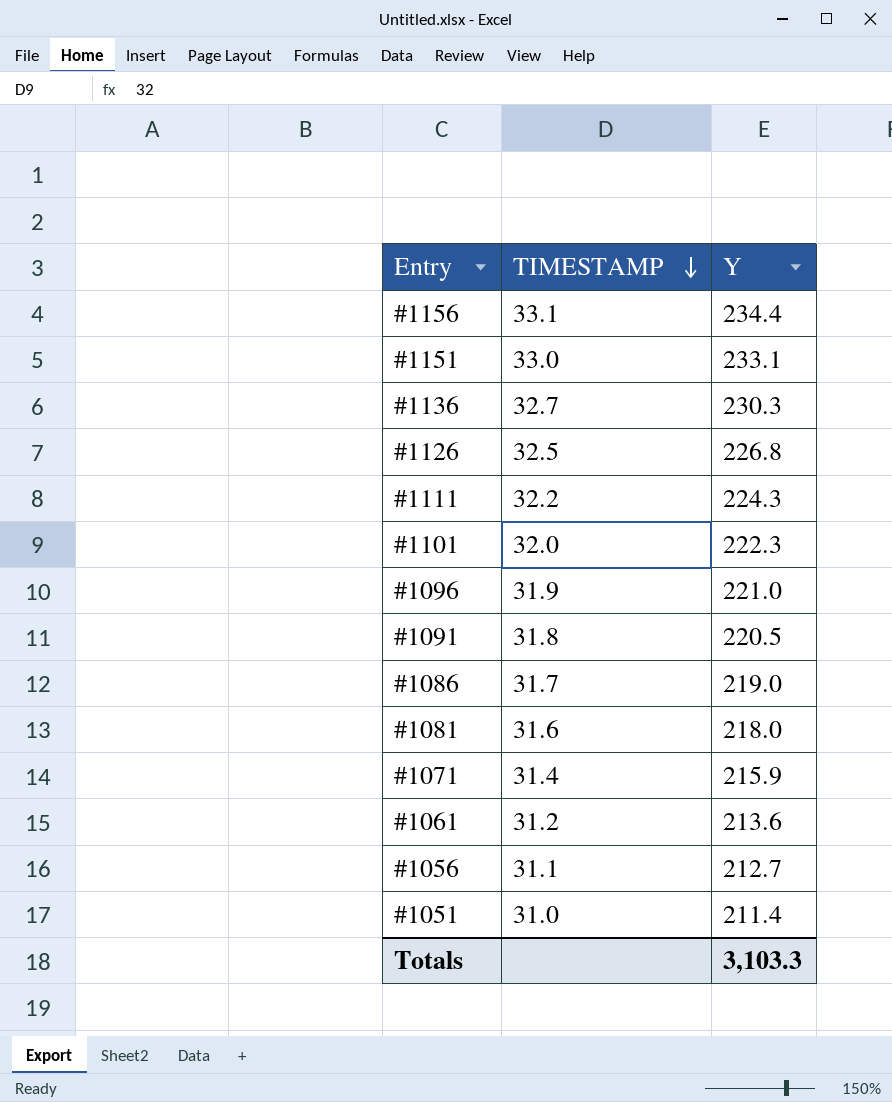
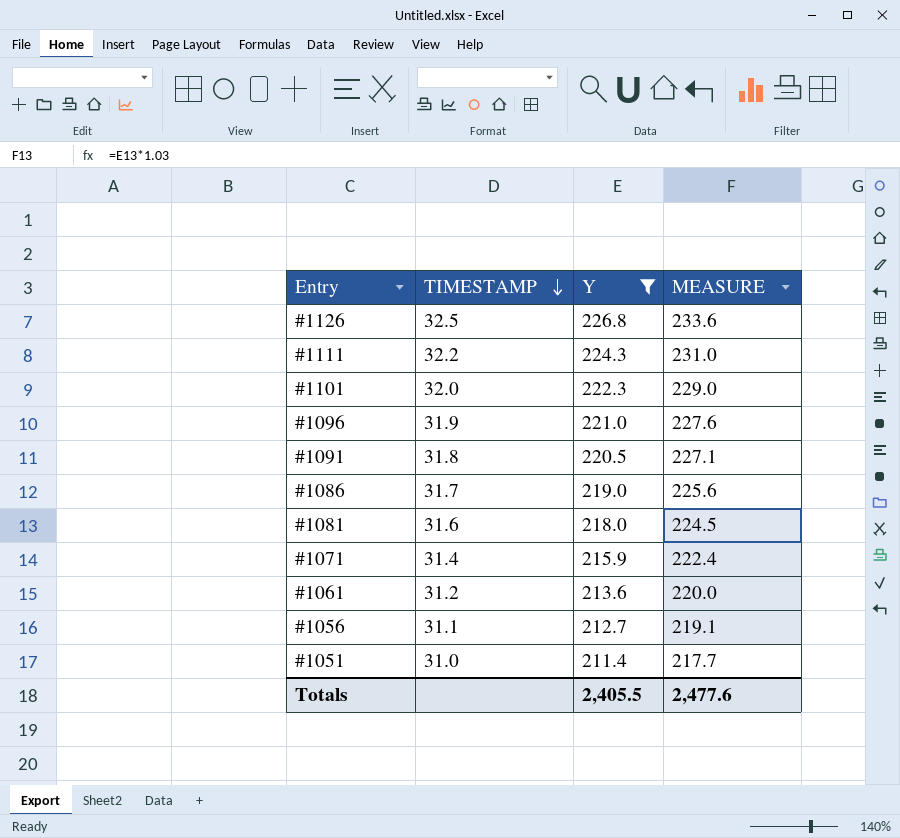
filter: none -> Y <= 226.8
column MEASURE | formula: none -> [Y] * 1.03
Totals | Y: 3,103.3 -> 2,405.5

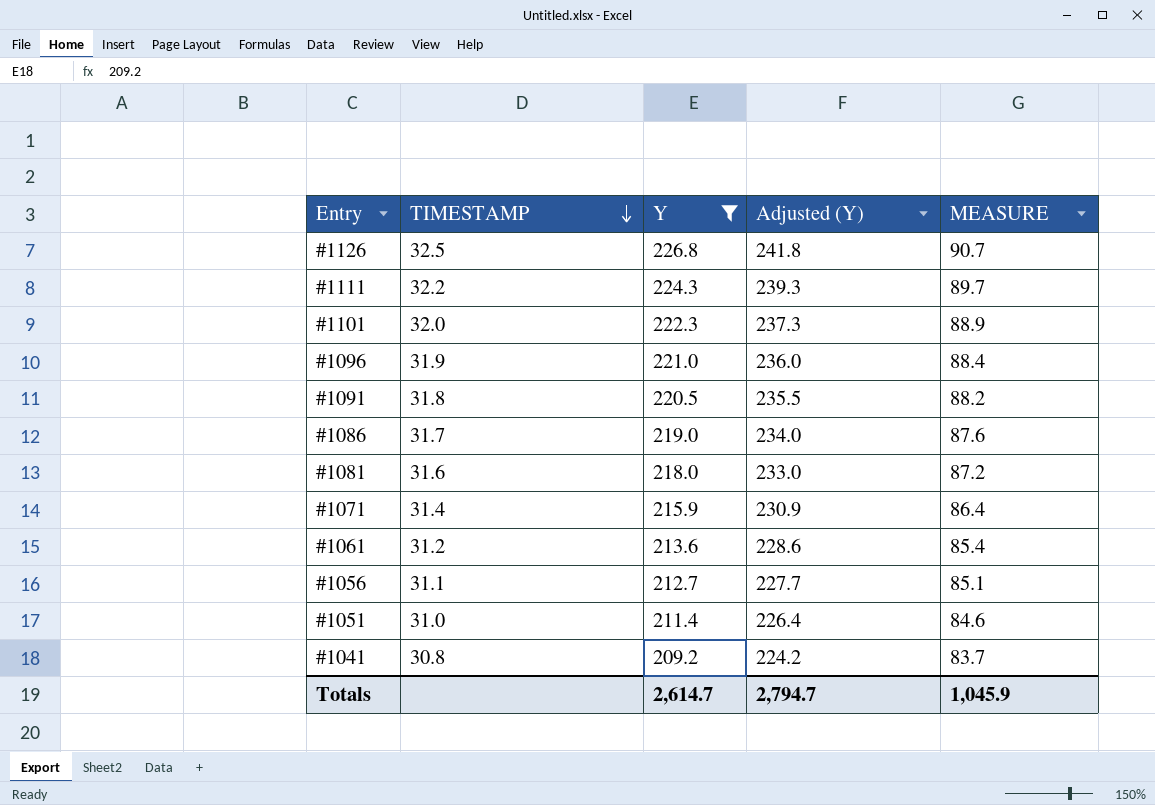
column Adjusted (Y) | formula: none -> [Y] + 15
column MEASURE | formula: [Y] * 1.03 -> [Y] * 0.4
row #1041: none -> 30.8 | 209.2 | 224.2 | 83.7
Totals | Y: 2,405.5 -> 2,614.7
Totals | MEASURE: 2,477.6 -> 1,045.9

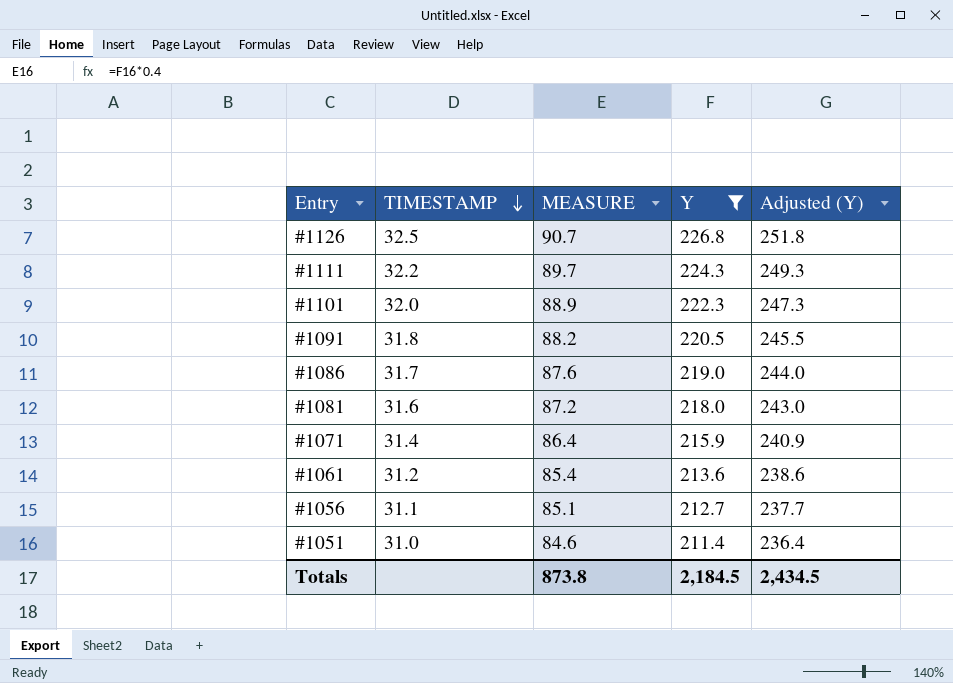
column MEASURE | position: 5 -> 3
column Adjusted (Y) | formula: [Y] + 15 -> [Y] + 25
row #1096: 31.9 | 221.0 | 236.0 | 88.4 -> none
row #1041: 30.8 | 209.2 | 224.2 | 83.7 -> none
Totals | MEASURE: 1,045.9 -> 873.8
Totals | Y: 2,614.7 -> 2,184.5
Totals | Adjusted (Y): 2,794.7 -> 2,434.5

